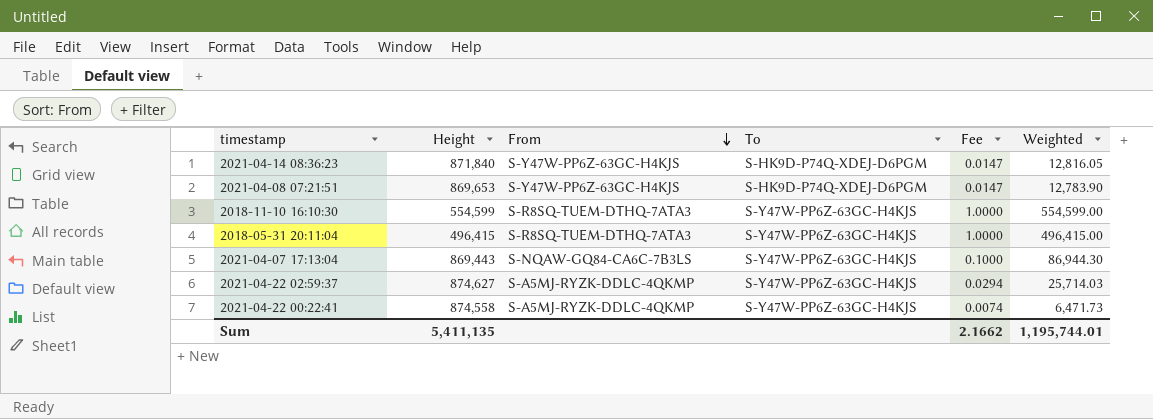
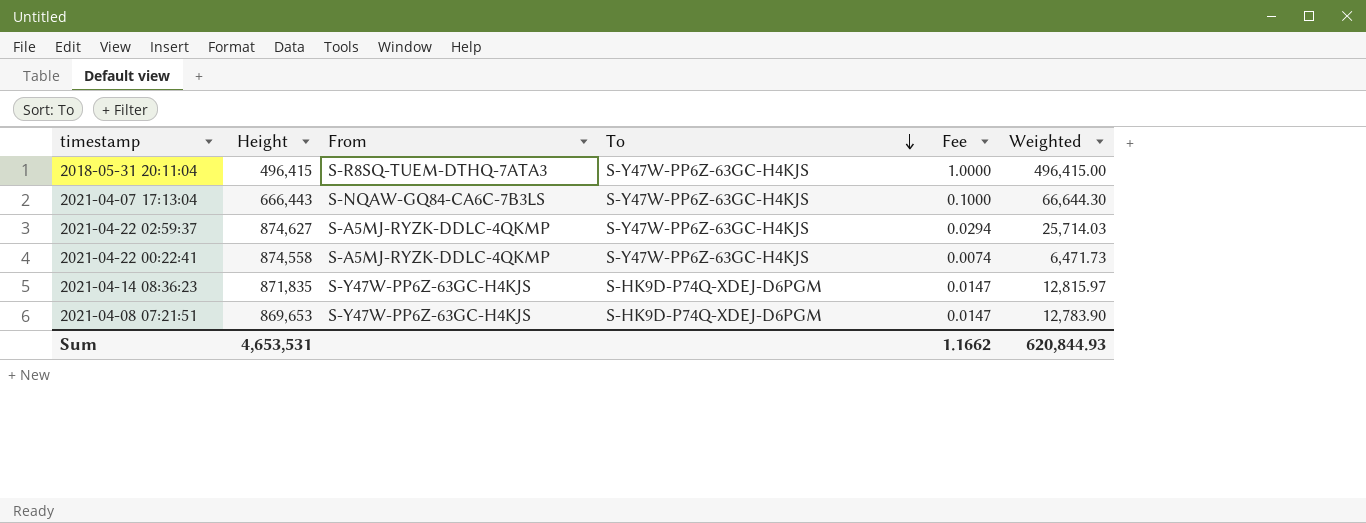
row order: From descending -> To descending
row 2018-11-10 16:10:30: 554,599 | S-R8SQ-TUEM-DTHQ-7ATA3 | S-Y47W-PP6Z-63GC-H4KJS | 1.0000 | 554,599.00 -> none
2021-04-07 17:13:04 | Height: 869,443 -> 666,443
2021-04-07 17:13:04 | Weighted: 86,944.30 -> 66,644.30
2021-04-14 08:36:23 | Height: 871,840 -> 871,835
2021-04-14 08:36:23 | Weighted: 12,816.05 -> 12,815.97
Sum | Height: 5,411,135 -> 4,653,531
Sum | Fee: 2.1662 -> 1.1662
Sum | Weighted: 1,195,744.01 -> 620,844.93

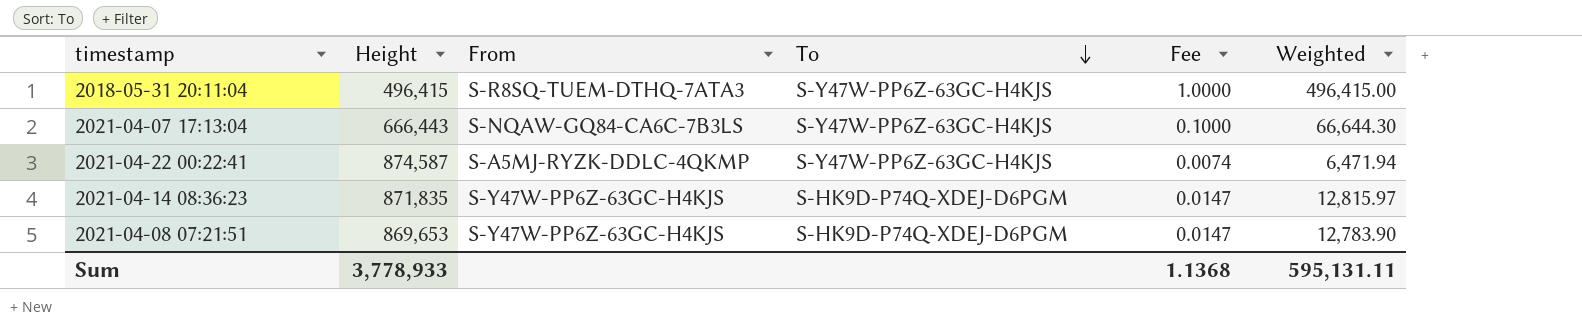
row 2021-04-22 02:59:37: 874,627 | S-A5MJ-RYZK-DDLC-4QKMP | S-Y47W-PP6Z-63GC-H4KJS | 0.0294 | 25,714.03 -> none
2021-04-22 00:22:41 | Height: 874,558 -> 874,587
2021-04-22 00:22:41 | Weighted: 6,471.73 -> 6,471.94
Sum | Height: 4,653,531 -> 3,778,933
Sum | Fee: 1.1662 -> 1.1368
Sum | Weighted: 620,844.93 -> 595,131.11

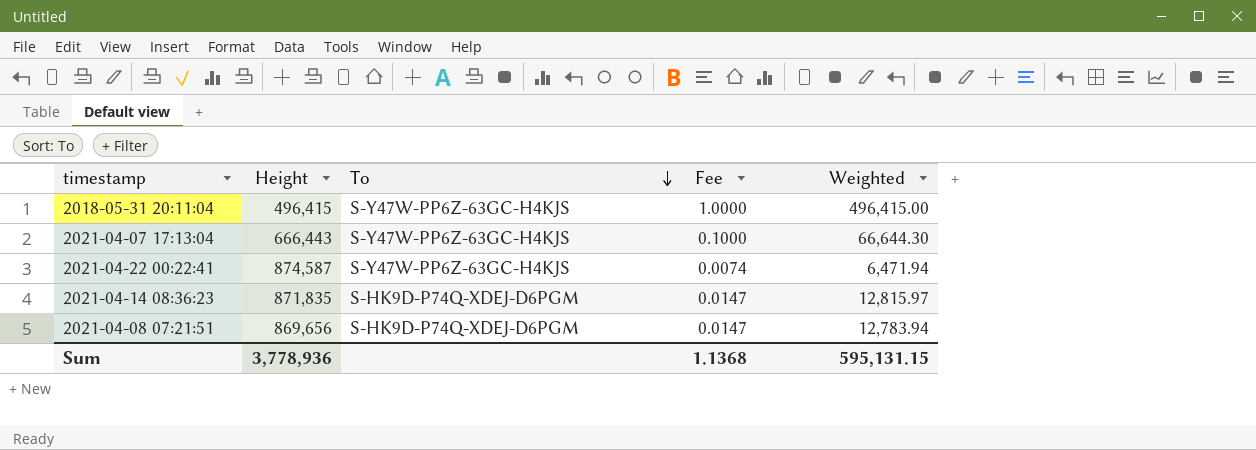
column From | position: 3 -> none
2021-04-08 07:21:51 | Height: 869,653 -> 869,656
2021-04-08 07:21:51 | Weighted: 12,783.90 -> 12,783.94
Sum | Height: 3,778,933 -> 3,778,936
Sum | Weighted: 595,131.11 -> 595,131.15

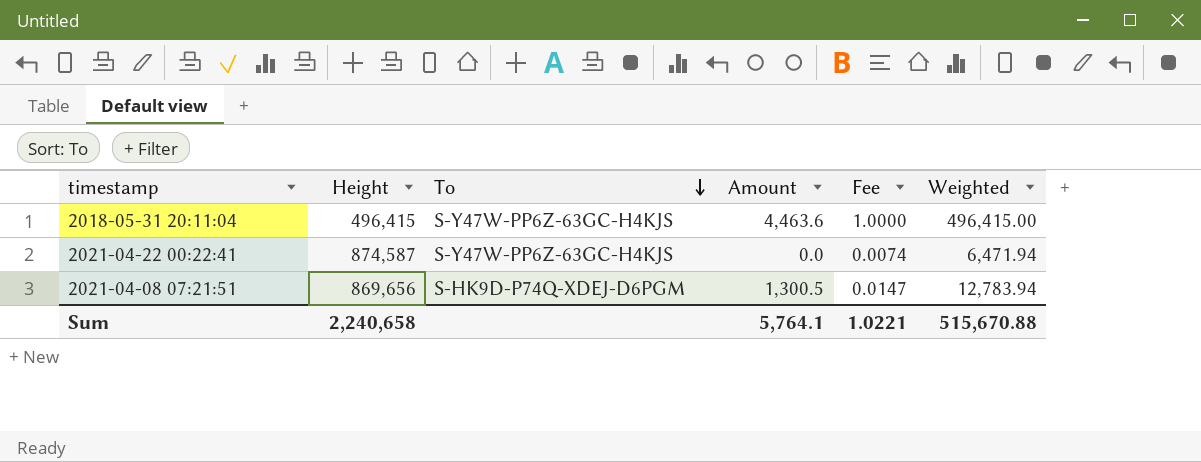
column Amount | position: none -> 4
row 2021-04-07 17:13:04: 666,443 | S-Y47W-PP6Z-63GC-H4KJS | 0.1000 | 66,644.30 -> none
row 2021-04-14 08:36:23: 871,835 | S-HK9D-P74Q-XDEJ-D6PGM | 0.0147 | 12,815.97 -> none
Sum | Height: 3,778,936 -> 2,240,658
Sum | Fee: 1.1368 -> 1.0221
Sum | Weighted: 595,131.15 -> 515,670.88

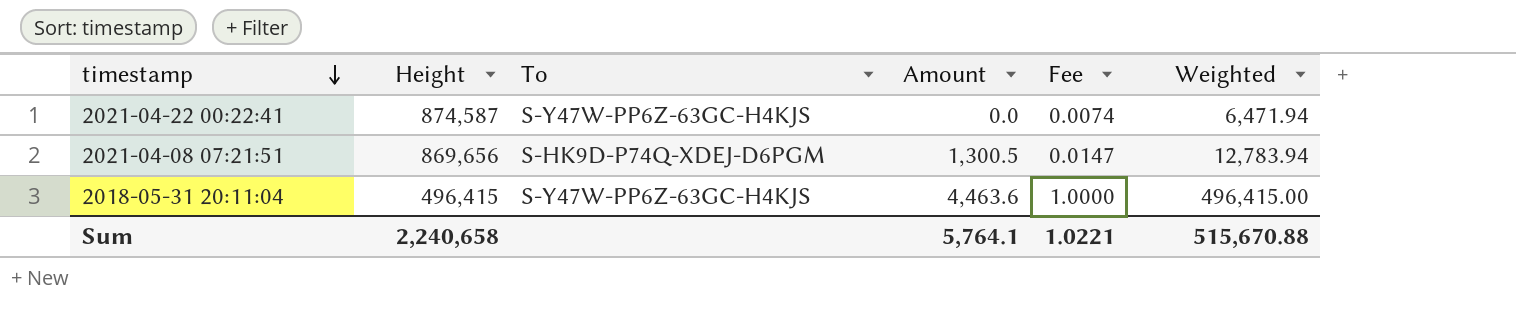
row order: To descending -> timestamp descending

